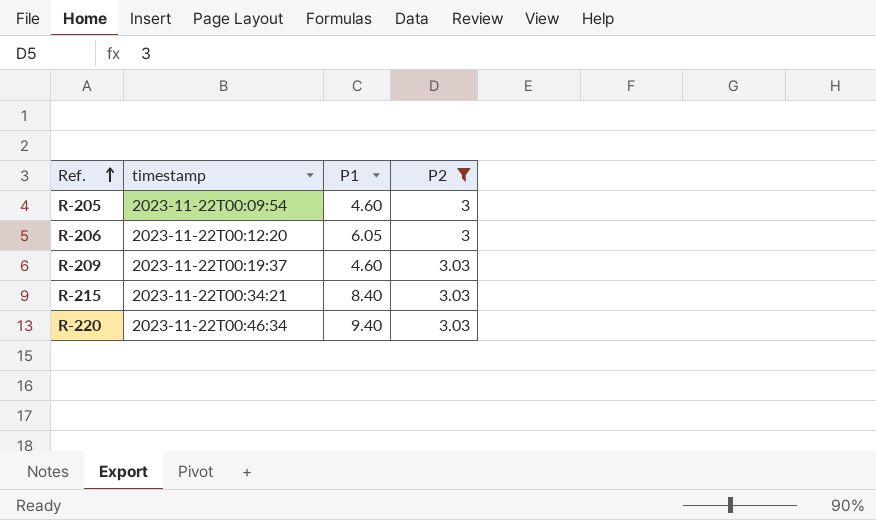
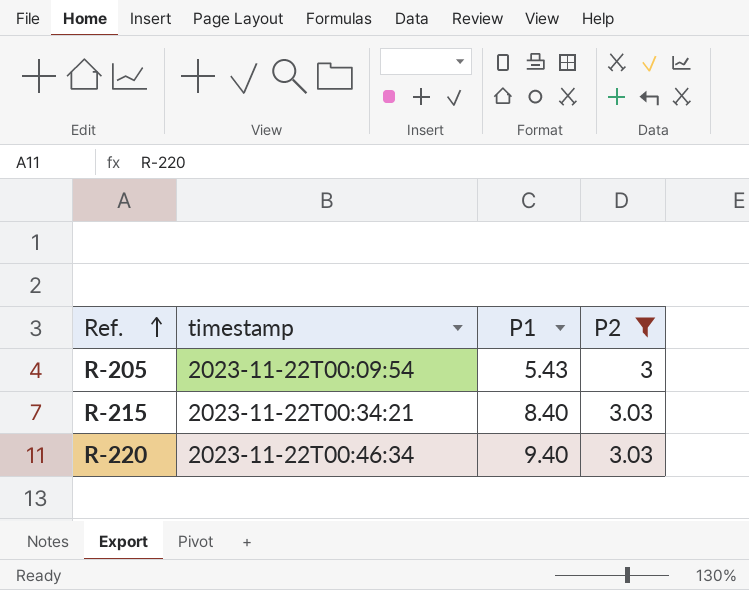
row R-206: 2023-11-22T00:12:20 | 6.05 | 3 -> none
row R-209: 2023-11-22T00:19:37 | 4.60 | 3.03 -> none
R-205 | P1: 4.60 -> 5.43

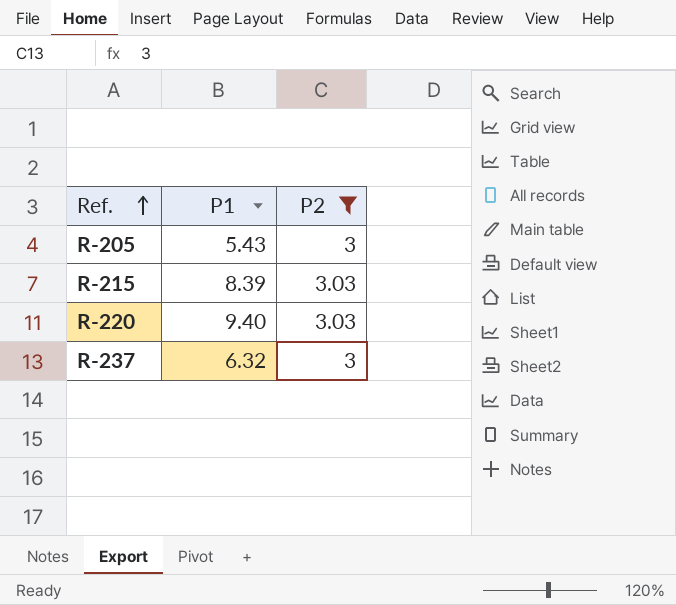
column timestamp | position: 2 -> none
R-215 | P1: 8.40 -> 8.39
row R-237: none -> 6.32 | 3

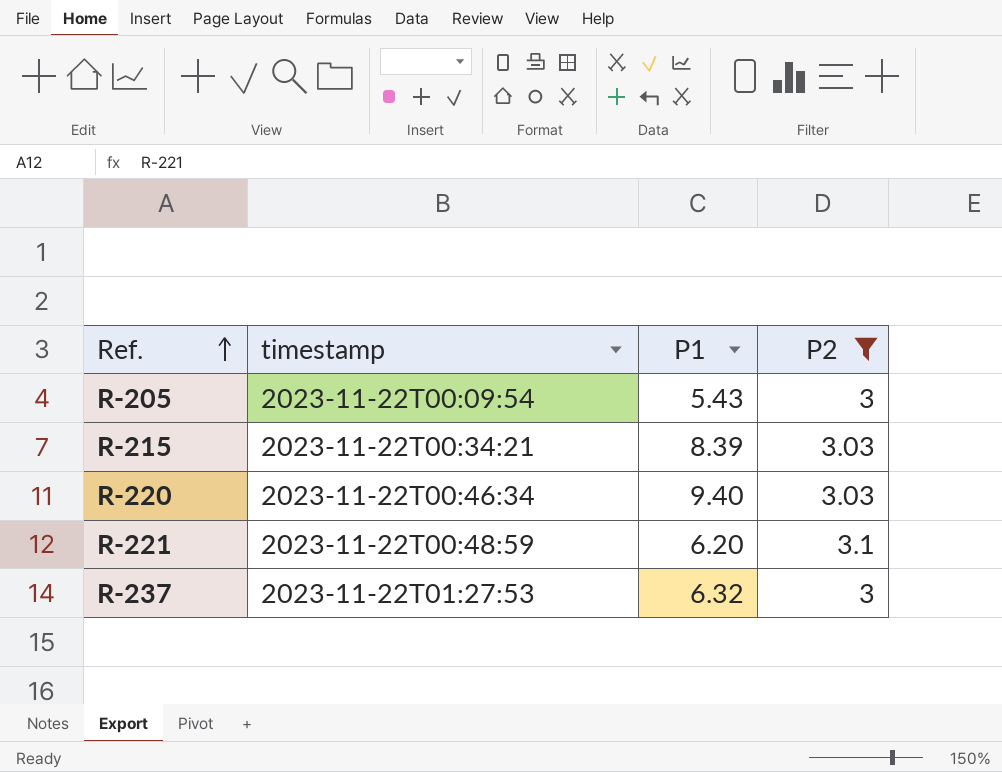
column timestamp | position: none -> 2
row R-221: none -> 2023-11-22T00:48:59 | 6.20 | 3.1

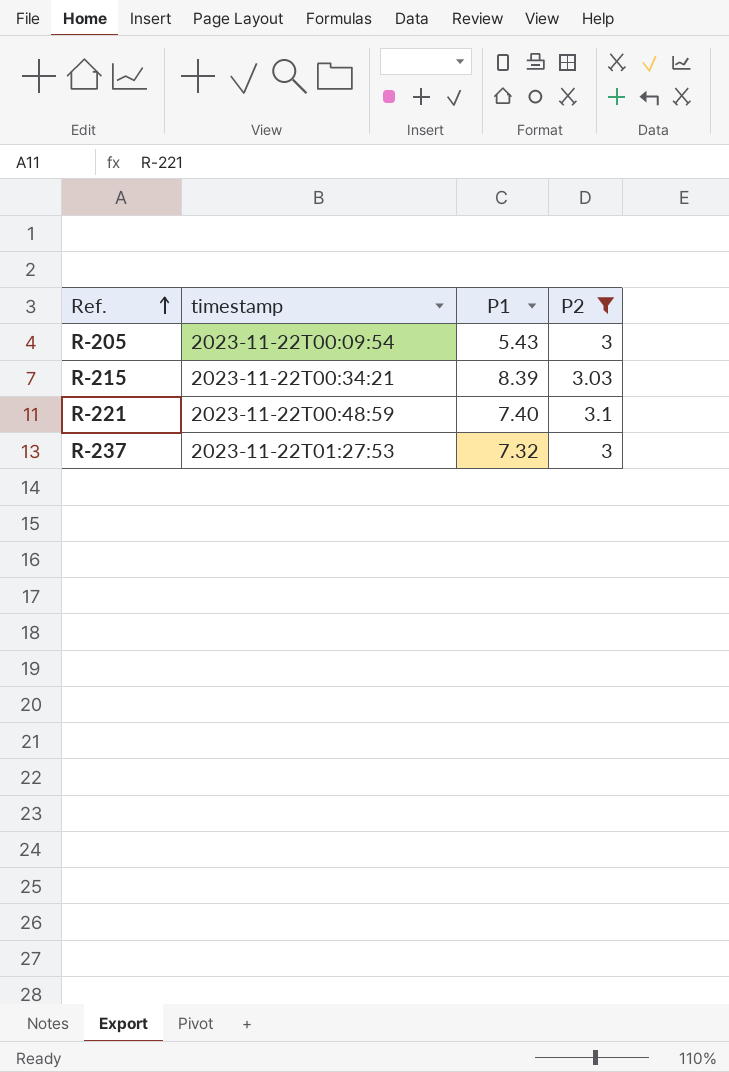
row R-220: 2023-11-22T00:46:34 | 9.40 | 3.03 -> none
R-221 | P1: 6.20 -> 7.40
R-237 | P1: 6.32 -> 7.32

